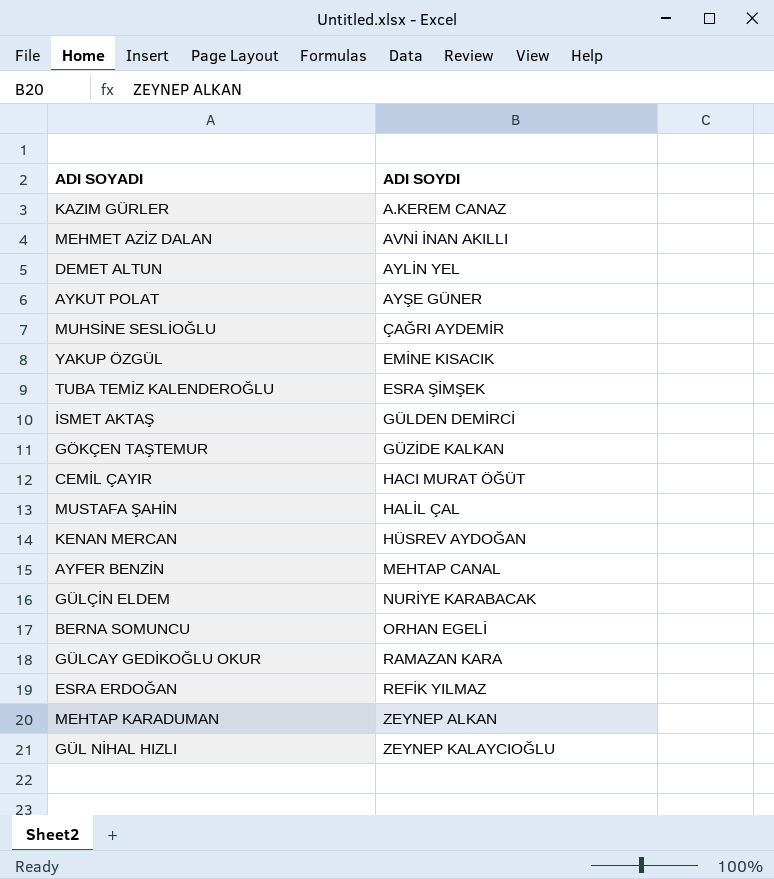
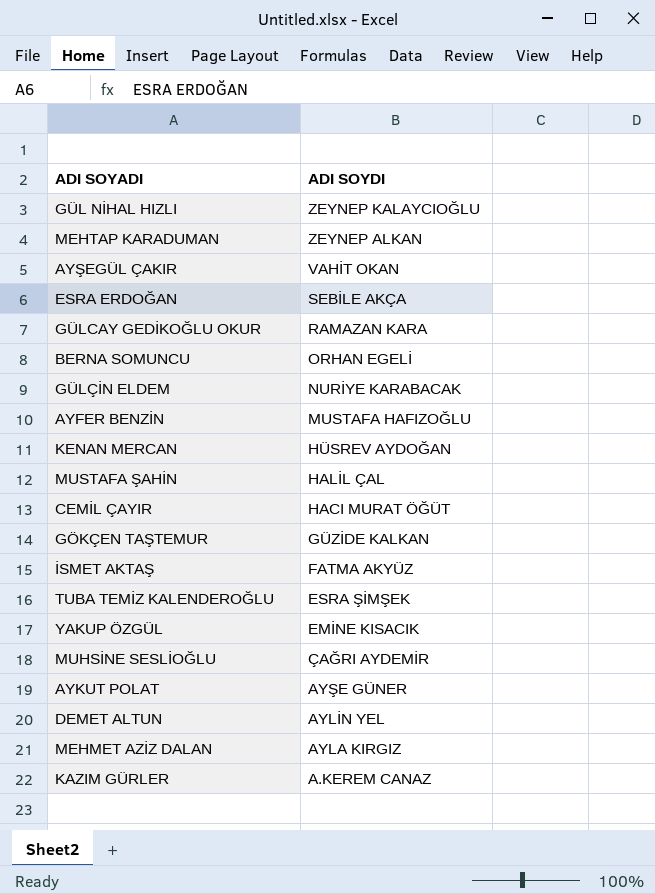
row order: ADI SOYDI ascending -> ADI SOYDI descending
row AYŞEGÜL ÇAKIR: none -> VAHİT OKAN
ESRA ERDOĞAN | ADI SOYDI: REFİK YILMAZ -> SEBİLE AKÇA
AYFER BENZİN | ADI SOYDI: MEHTAP CANAL -> MUSTAFA HAFIZOĞLU
İSMET AKTAŞ | ADI SOYDI: GÜLDEN DEMİRCİ -> FATMA AKYÜZ
MEHMET AZİZ DALAN | ADI SOYDI: AVNİ İNAN AKILLI -> AYLA KIRGIZ

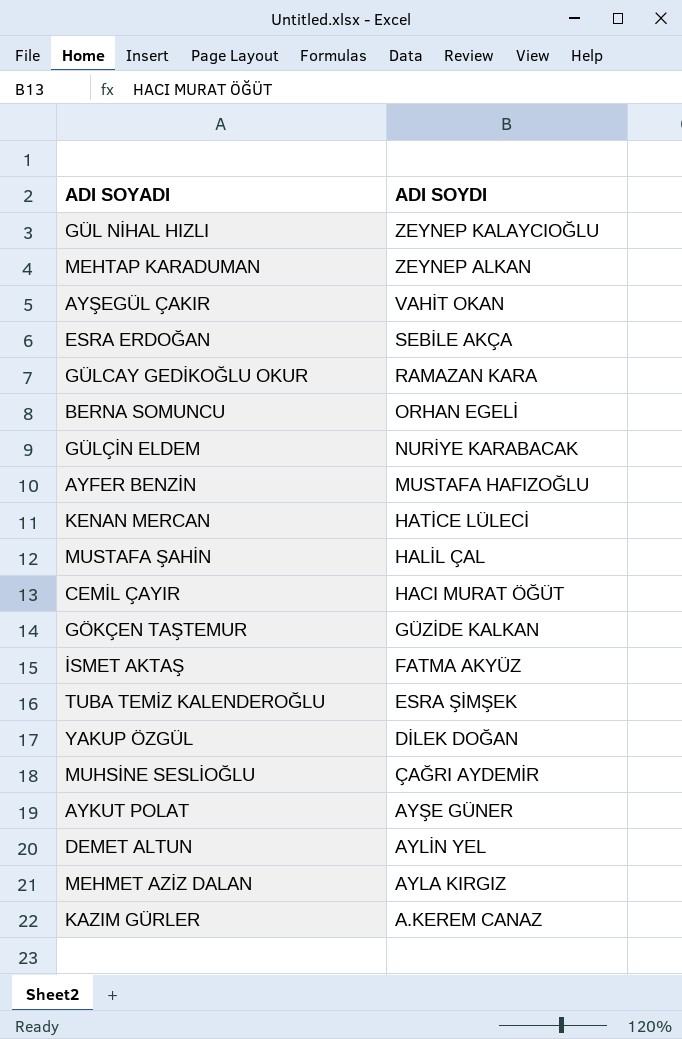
KENAN MERCAN | ADI SOYDI: HÜSREV AYDOĞAN -> HATİCE LÜLECİ
YAKUP ÖZGÜL | ADI SOYDI: EMİNE KISACIK -> DİLEK DOĞAN

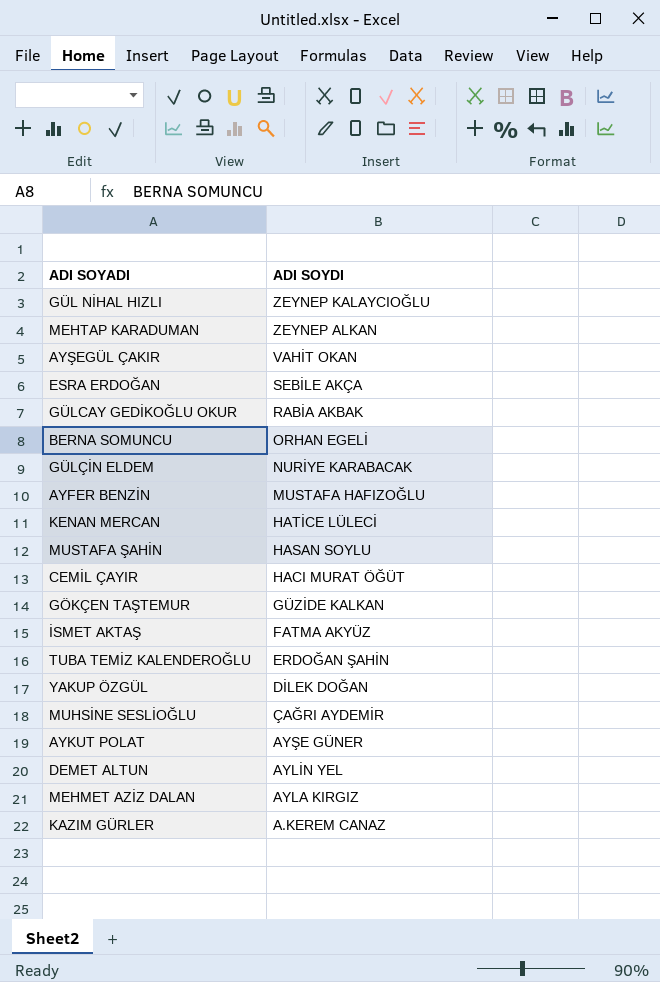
GÜLCAY GEDİKOĞLU OKUR | ADI SOYDI: RAMAZAN KARA -> RABİA AKBAK
MUSTAFA ŞAHİN | ADI SOYDI: HALİL ÇAL -> HASAN SOYLU
TUBA TEMİZ KALENDEROĞLU | ADI SOYDI: ESRA ŞİMŞEK -> ERDOĞAN ŞAHİN

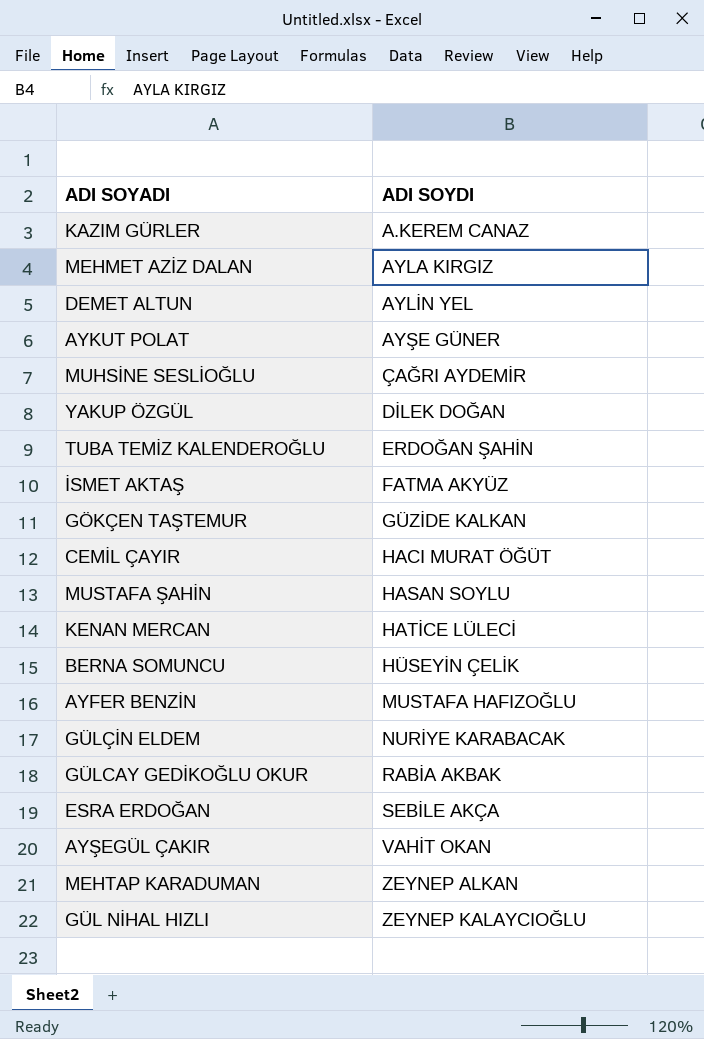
row order: ADI SOYDI descending -> ADI SOYDI ascending
BERNA SOMUNCU | ADI SOYDI: ORHAN EGELİ -> HÜSEYİN ÇELİK

